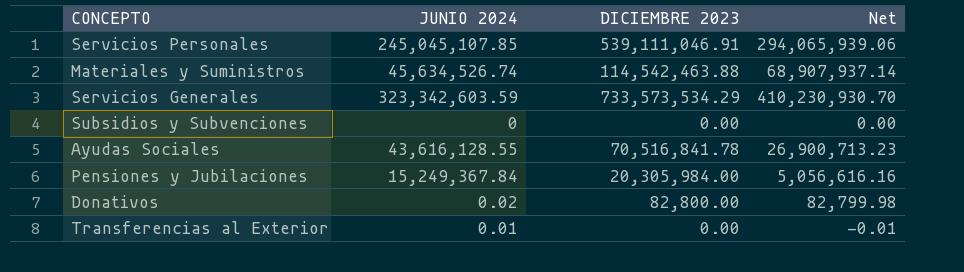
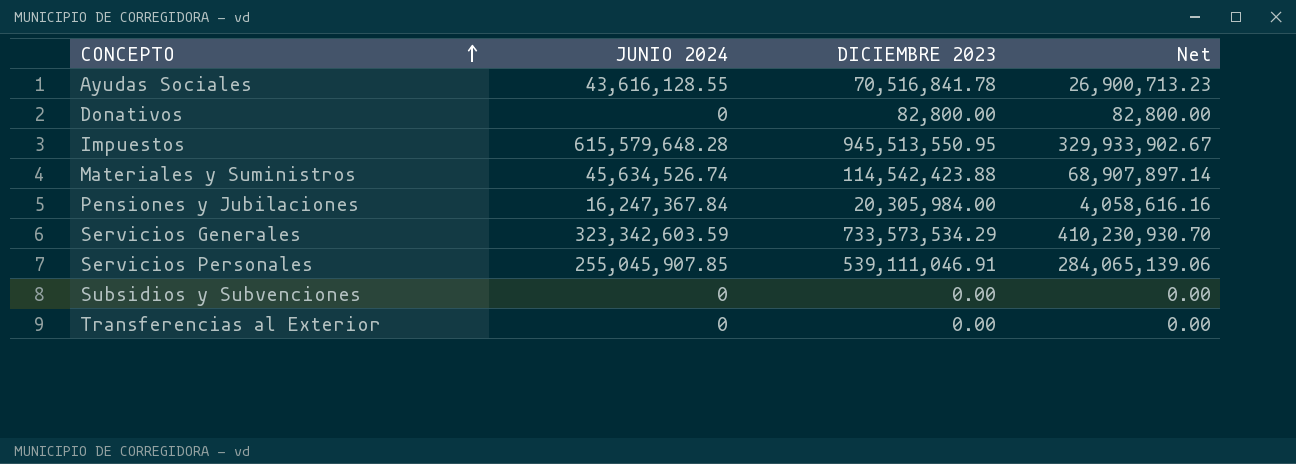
row order: none -> CONCEPTO ascending
Donativos | JUNIO 2024: 0.02 -> 0
Donativos | Net: 82,799.98 -> 82,800.00
row Impuestos: none -> 615,579,648.28 | 945,513,550.95 | 329,933,902.67
Materiales y Suministros | DICIEMBRE 2023: 114,542,463.88 -> 114,542,423.88
Materiales y Suministros | Net: 68,907,937.14 -> 68,907,897.14
Pensiones y Jubilaciones | JUNIO 2024: 15,249,367.84 -> 16,247,367.84
Pensiones y Jubilaciones | Net: 5,056,616.16 -> 4,058,616.16
Servicios Personales | JUNIO 2024: 245,045,107.85 -> 255,045,907.85
Servicios Personales | Net: 294,065,939.06 -> 284,065,139.06
Transferencias al Exterior | JUNIO 2024: 0.01 -> 0
Transferencias al Exterior | Net: -0.01 -> 0.00

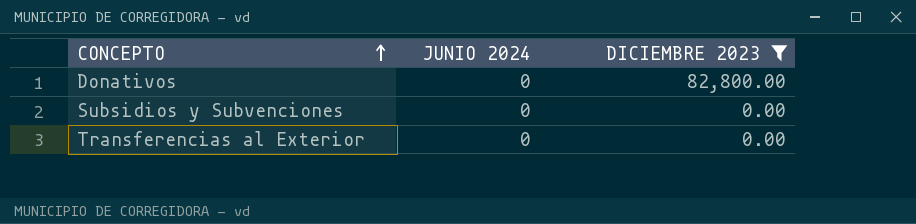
filter: none -> DICIEMBRE 2023 <= 82,800.00
column Net | formula: [DICIEMBRE 2023] - [JUNIO 2024] -> none

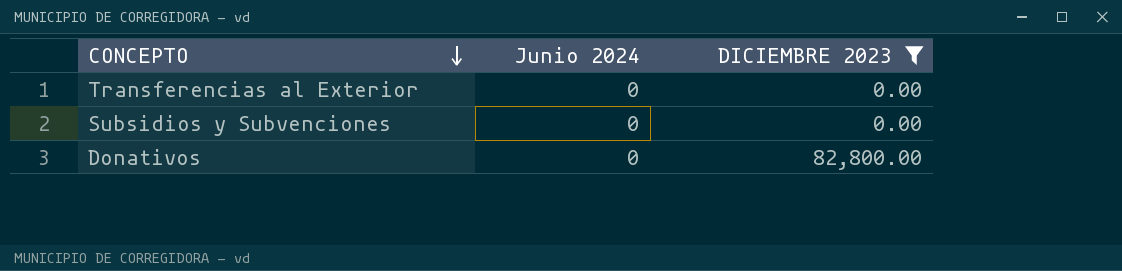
row order: CONCEPTO ascending -> CONCEPTO descending
column name: JUNIO 2024 -> Junio 2024

